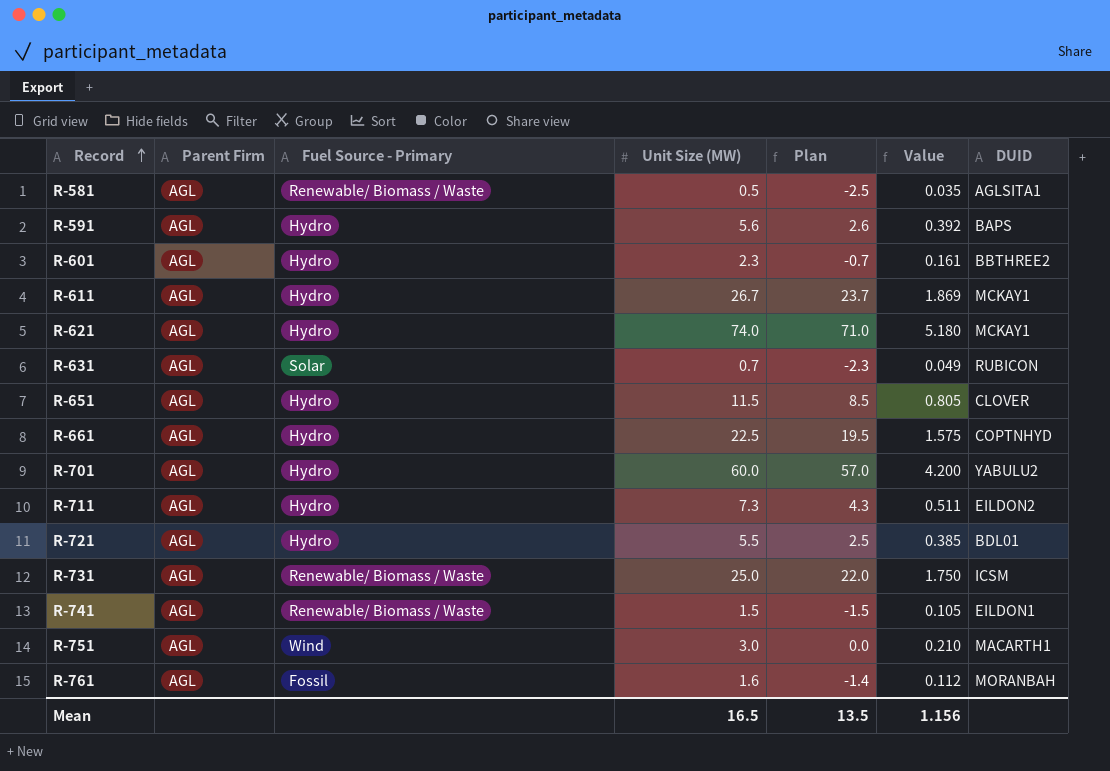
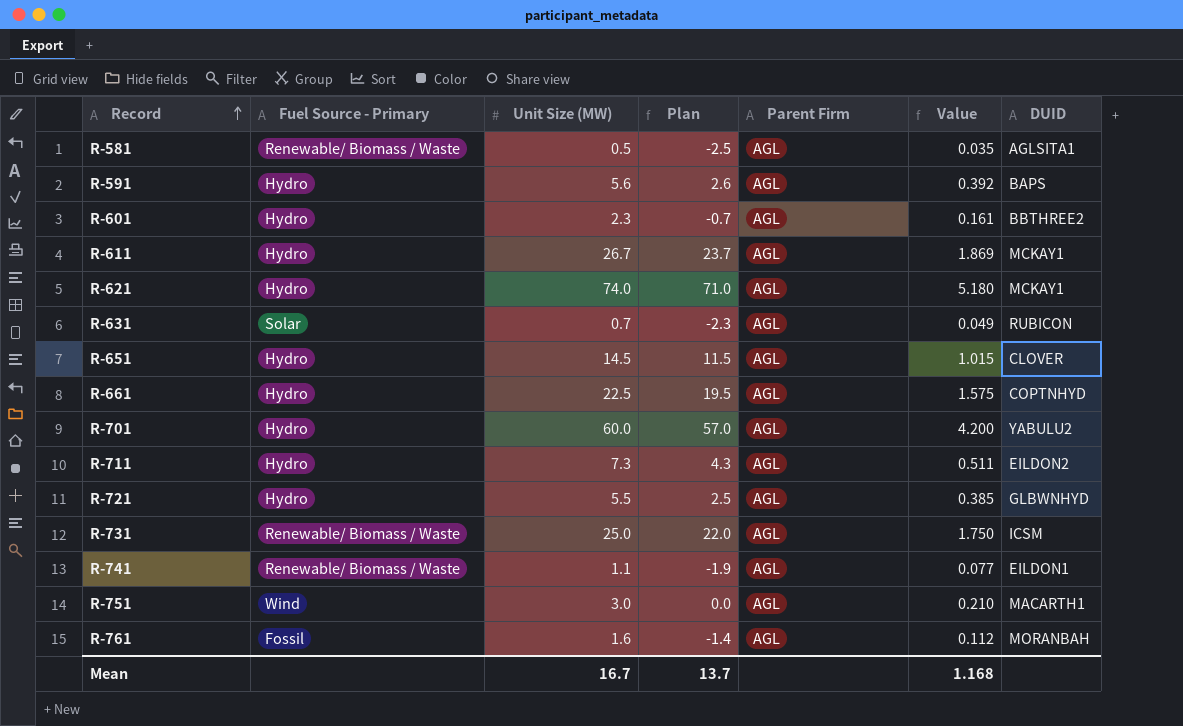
column Parent Firm | position: 2 -> 5
R-651 | Unit Size (MW): 11.5 -> 14.5
R-651 | Plan: 8.5 -> 11.5
R-651 | Value: 0.805 -> 1.015
R-721 | DUID: BDL01 -> GLBWNHYD
R-741 | Unit Size (MW): 1.5 -> 1.1
R-741 | Plan: -1.5 -> -1.9
R-741 | Value: 0.105 -> 0.077
Mean | Unit Size (MW): 16.5 -> 16.7
Mean | Plan: 13.5 -> 13.7
Mean | Value: 1.156 -> 1.168

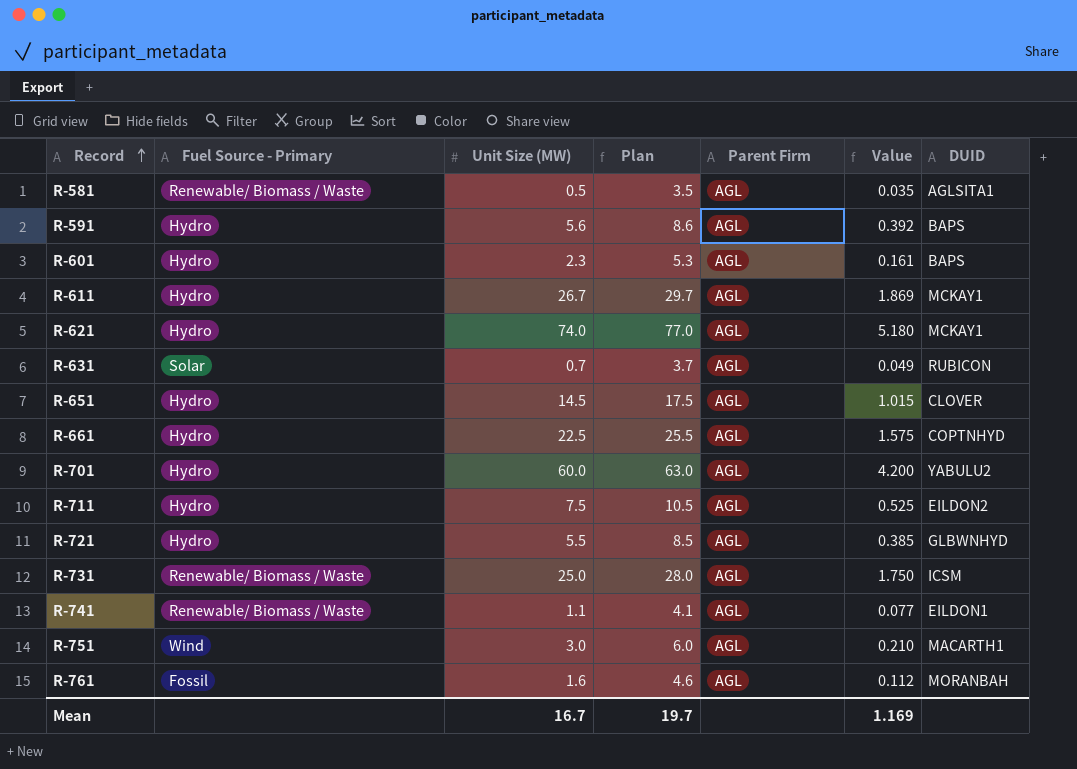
column Plan | formula: [Unit Size (MW)] - 3 -> [Unit Size (MW)] + 3
R-601 | DUID: BBTHREE2 -> BAPS
R-711 | Unit Size (MW): 7.3 -> 7.5
R-711 | Value: 0.511 -> 0.525
Mean | Plan: 13.7 -> 19.7
Mean | Value: 1.168 -> 1.169

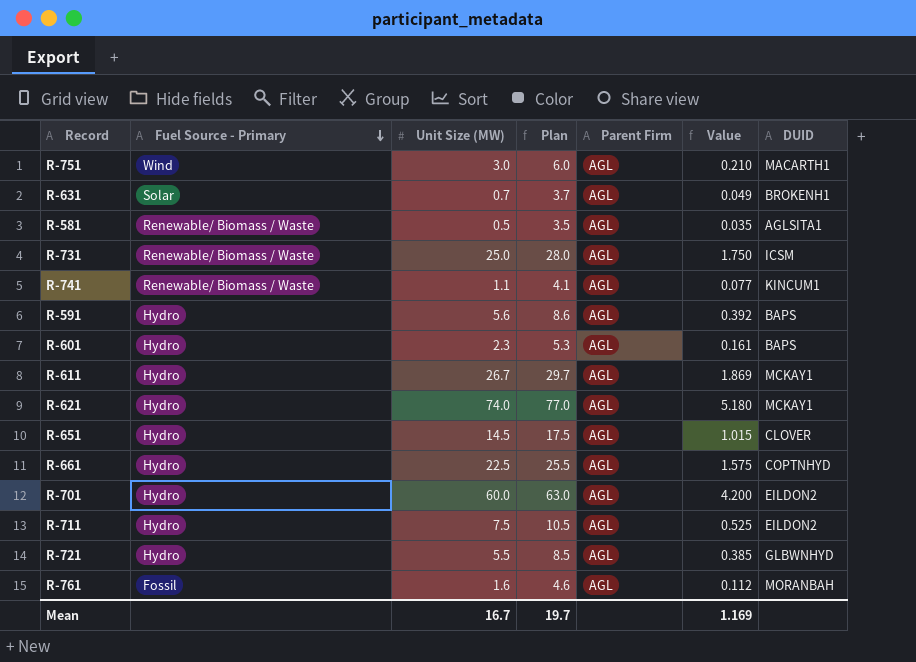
row order: Record ascending -> Fuel Source - Primary descending
R-631 | DUID: RUBICON -> BROKENH1
R-741 | DUID: EILDON1 -> KINCUM1
R-701 | DUID: YABULU2 -> EILDON2

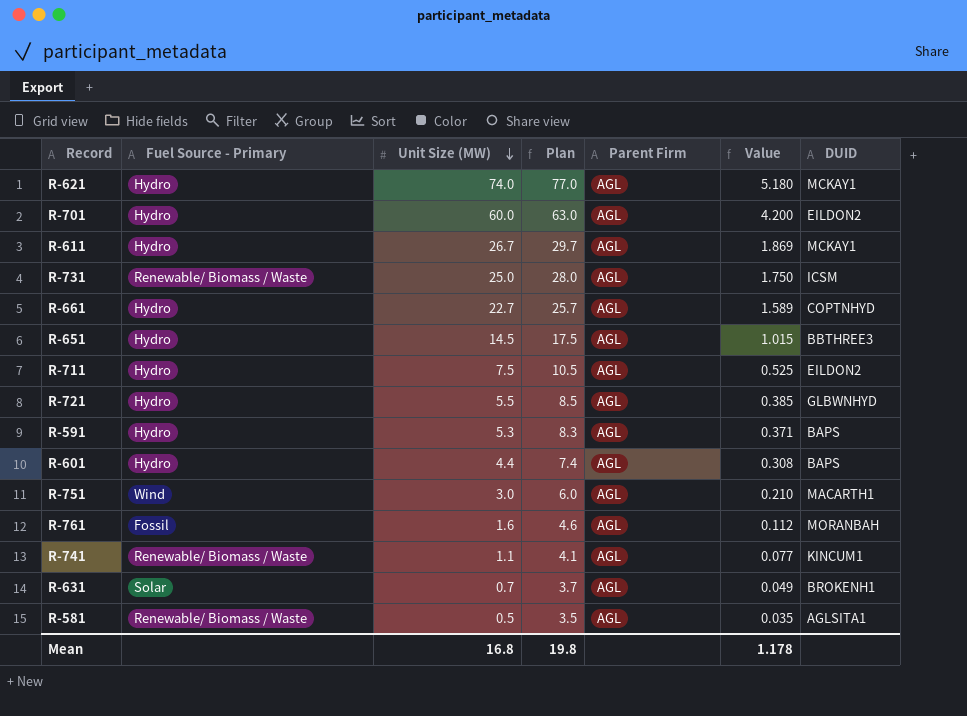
row order: Fuel Source - Primary descending -> Unit Size (MW) descending
R-661 | Unit Size (MW): 22.5 -> 22.7
R-661 | Plan: 25.5 -> 25.7
R-661 | Value: 1.575 -> 1.589
R-651 | DUID: CLOVER -> BBTHREE3
R-591 | Unit Size (MW): 5.6 -> 5.3
R-591 | Plan: 8.6 -> 8.3
R-591 | Value: 0.392 -> 0.371
R-601 | Unit Size (MW): 2.3 -> 4.4
R-601 | Plan: 5.3 -> 7.4
R-601 | Value: 0.161 -> 0.308
Mean | Unit Size (MW): 16.7 -> 16.8
Mean | Plan: 19.7 -> 19.8
Mean | Value: 1.169 -> 1.178

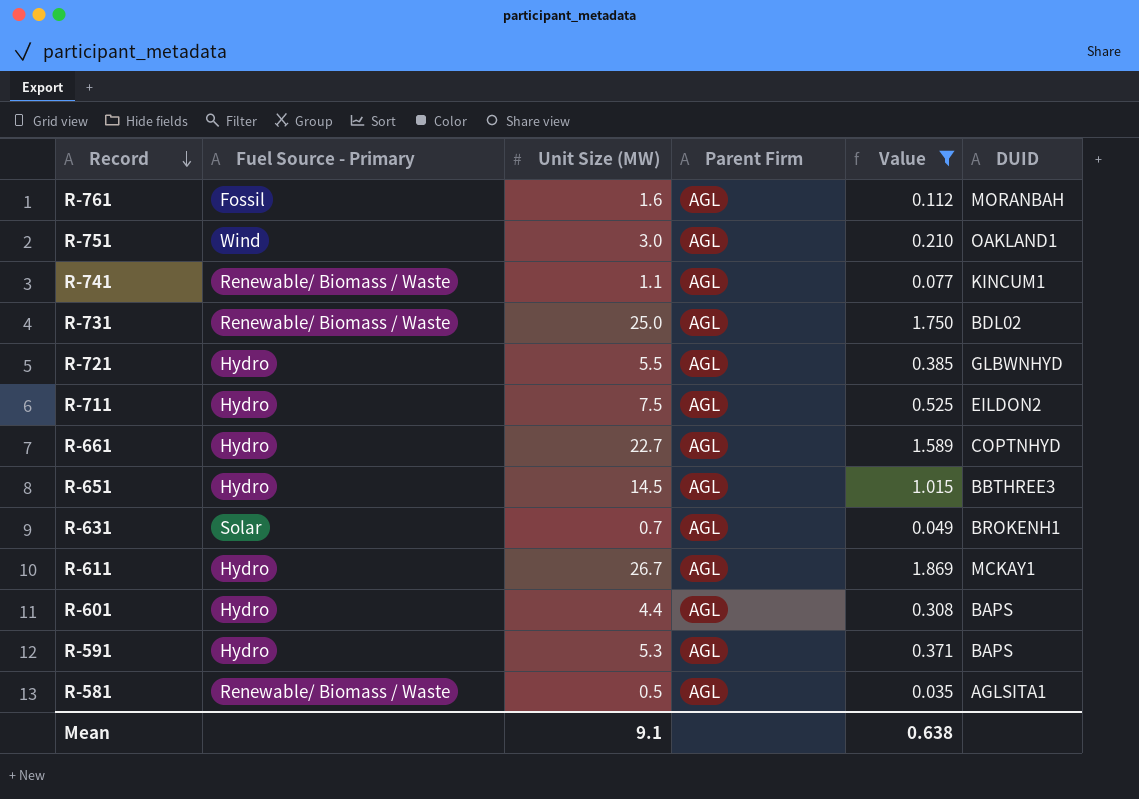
filter: none -> Value <= 1.869
row order: Unit Size (MW) descending -> Record descending
column Plan | formula: [Unit Size (MW)] + 3 -> none
R-751 | DUID: MACARTH1 -> OAKLAND1
R-731 | DUID: ICSM -> BDL02
Mean | Unit Size (MW): 16.8 -> 9.1
Mean | Value: 1.178 -> 0.638

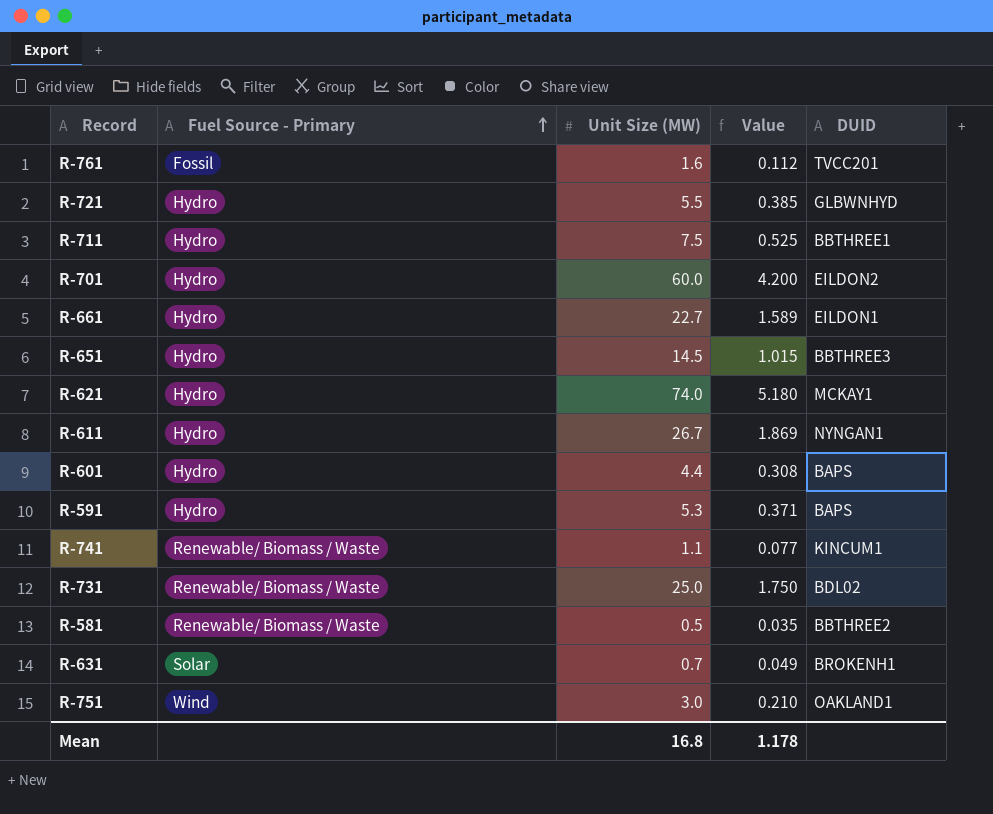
filter: Value <= 1.869 -> none
row order: Record descending -> Fuel Source - Primary ascending
column Parent Firm | position: 4 -> none
R-761 | DUID: MORANBAH -> TVCC201
R-711 | DUID: EILDON2 -> BBTHREE1
R-661 | DUID: COPTNHYD -> EILDON1
R-611 | DUID: MCKAY1 -> NYNGAN1
R-581 | DUID: AGLSITA1 -> BBTHREE2
Mean | Unit Size (MW): 9.1 -> 16.8
Mean | Value: 0.638 -> 1.178

